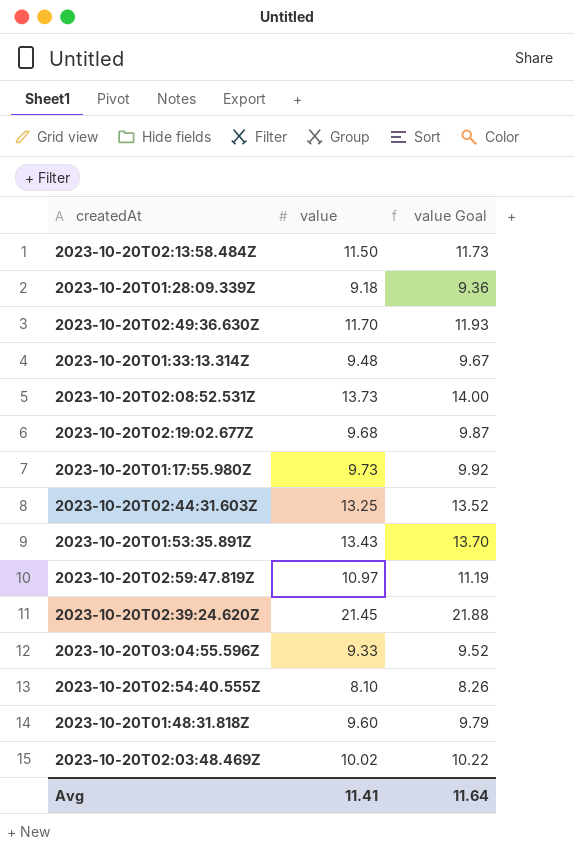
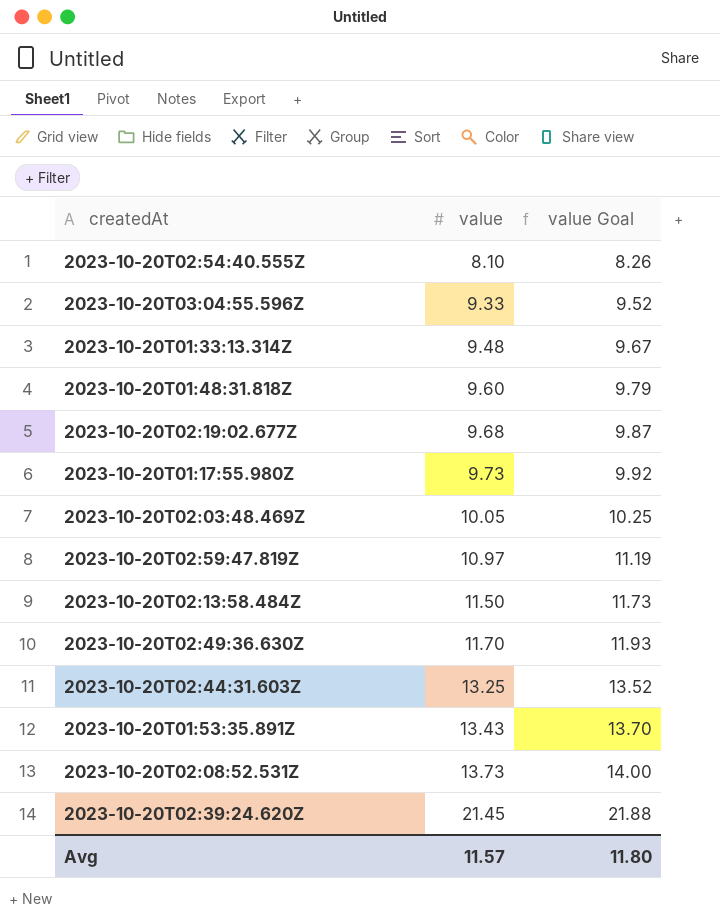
row order: none -> value ascending
row 2023-10-20T01:28:09.339Z: 9.18 | 9.36 -> none
2023-10-20T02:03:48.469Z | value: 10.02 -> 10.05
2023-10-20T02:03:48.469Z | value Goal: 10.22 -> 10.25
Avg | value: 11.41 -> 11.57
Avg | value Goal: 11.64 -> 11.80

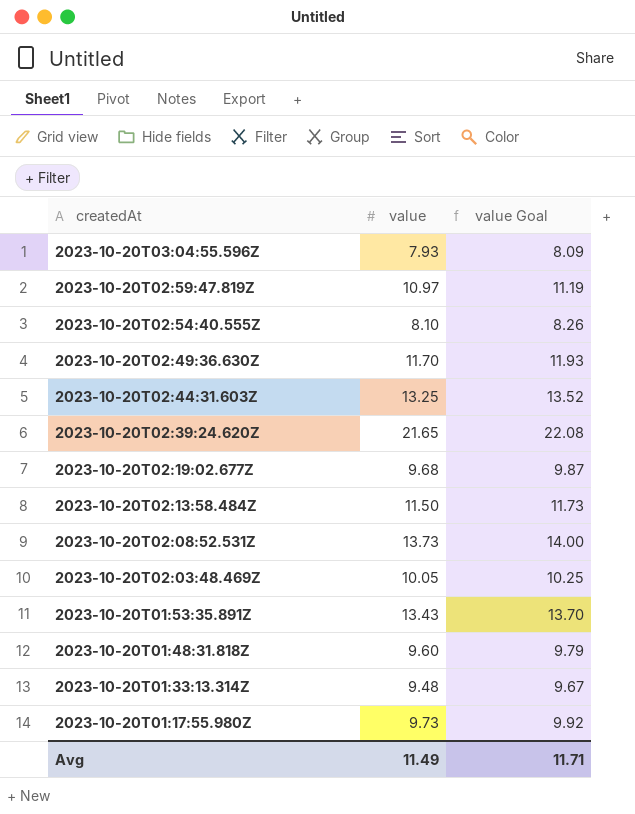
row order: value ascending -> createdAt descending
2023-10-20T03:04:55.596Z | value: 9.33 -> 7.93
2023-10-20T03:04:55.596Z | value Goal: 9.52 -> 8.09
2023-10-20T02:39:24.620Z | value: 21.45 -> 21.65
2023-10-20T02:39:24.620Z | value Goal: 21.88 -> 22.08
Avg | value: 11.57 -> 11.49
Avg | value Goal: 11.80 -> 11.71

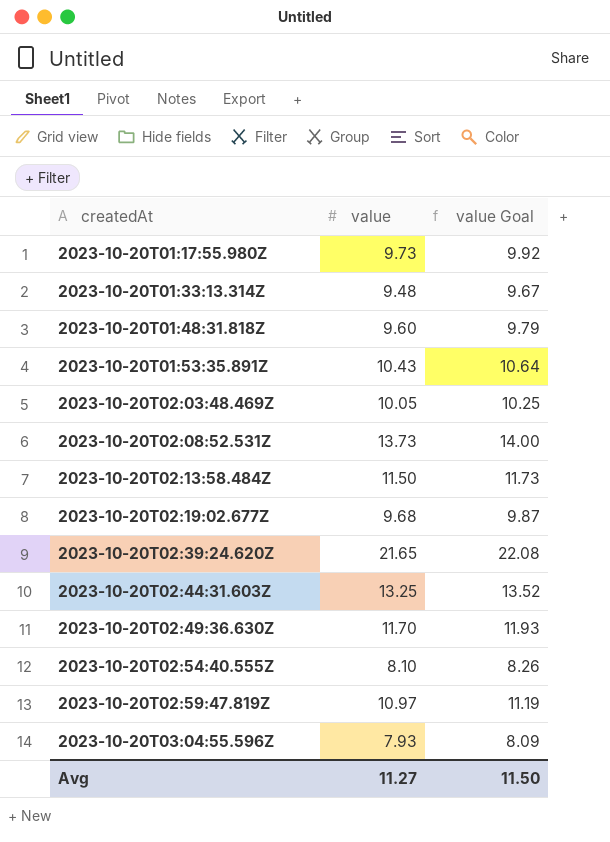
row order: createdAt descending -> createdAt ascending
2023-10-20T01:53:35.891Z | value: 13.43 -> 10.43
2023-10-20T01:53:35.891Z | value Goal: 13.70 -> 10.64
Avg | value: 11.49 -> 11.27
Avg | value Goal: 11.71 -> 11.50

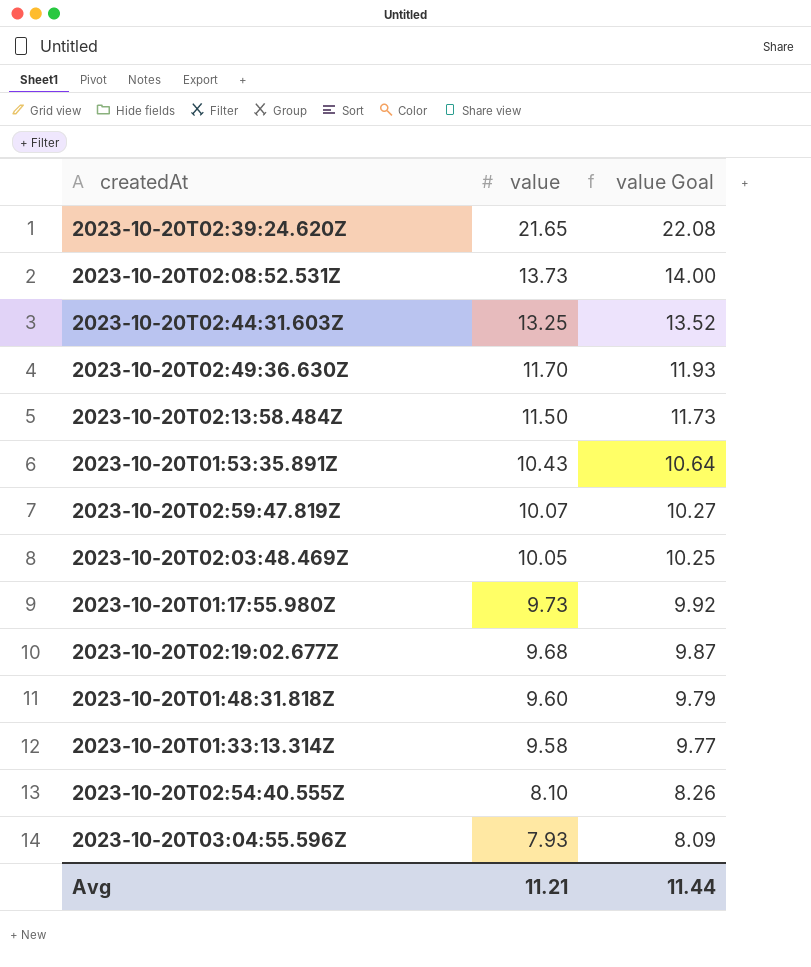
row order: createdAt ascending -> value descending
2023-10-20T02:59:47.819Z | value: 10.97 -> 10.07
2023-10-20T02:59:47.819Z | value Goal: 11.19 -> 10.27
2023-10-20T01:33:13.314Z | value: 9.48 -> 9.58
2023-10-20T01:33:13.314Z | value Goal: 9.67 -> 9.77
Avg | value: 11.27 -> 11.21
Avg | value Goal: 11.50 -> 11.44

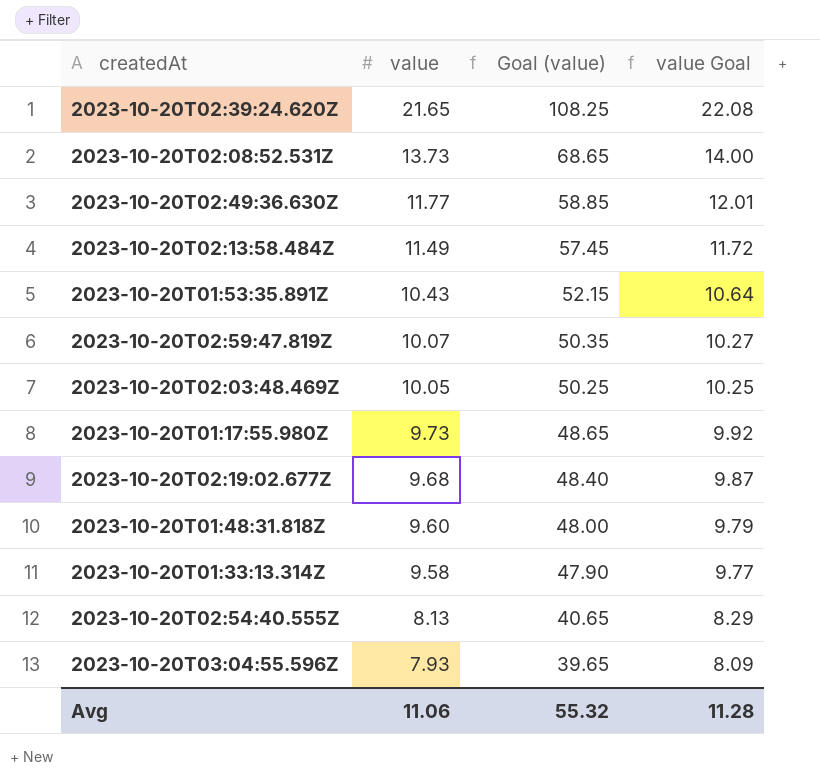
column Goal (value) | formula: none -> [value] * 5
row 2023-10-20T02:44:31.603Z: 13.25 | 13.52 -> none
2023-10-20T02:49:36.630Z | value: 11.70 -> 11.77
2023-10-20T02:49:36.630Z | value Goal: 11.93 -> 12.01
2023-10-20T02:13:58.484Z | value: 11.50 -> 11.49
2023-10-20T02:13:58.484Z | value Goal: 11.73 -> 11.72
2023-10-20T02:54:40.555Z | value: 8.10 -> 8.13
2023-10-20T02:54:40.555Z | value Goal: 8.26 -> 8.29
Avg | value: 11.21 -> 11.06
Avg | value Goal: 11.44 -> 11.28

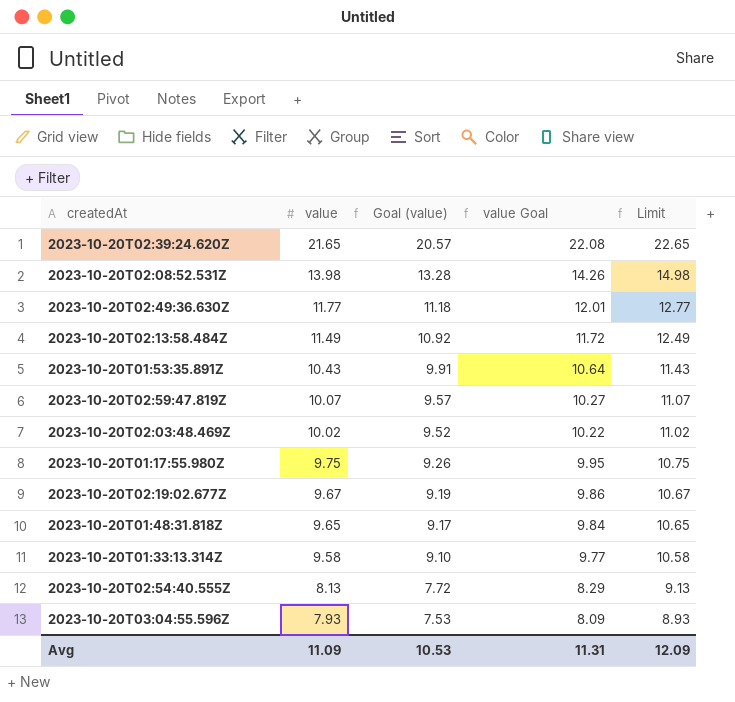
column Goal (value) | formula: [value] * 5 -> [value] * 0.95
column Limit | formula: none -> [value] + 1
2023-10-20T02:08:52.531Z | value: 13.73 -> 13.98
2023-10-20T02:08:52.531Z | value Goal: 14.00 -> 14.26
2023-10-20T02:03:48.469Z | value: 10.05 -> 10.02
2023-10-20T02:03:48.469Z | value Goal: 10.25 -> 10.22
2023-10-20T01:17:55.980Z | value: 9.73 -> 9.75
2023-10-20T01:17:55.980Z | value Goal: 9.92 -> 9.95
2023-10-20T02:19:02.677Z | value: 9.68 -> 9.67
2023-10-20T02:19:02.677Z | value Goal: 9.87 -> 9.86
2023-10-20T01:48:31.818Z | value: 9.60 -> 9.65
2023-10-20T01:48:31.818Z | value Goal: 9.79 -> 9.84
Avg | value: 11.06 -> 11.09
Avg | Goal (value): 55.32 -> 10.53
Avg | value Goal: 11.28 -> 11.31

